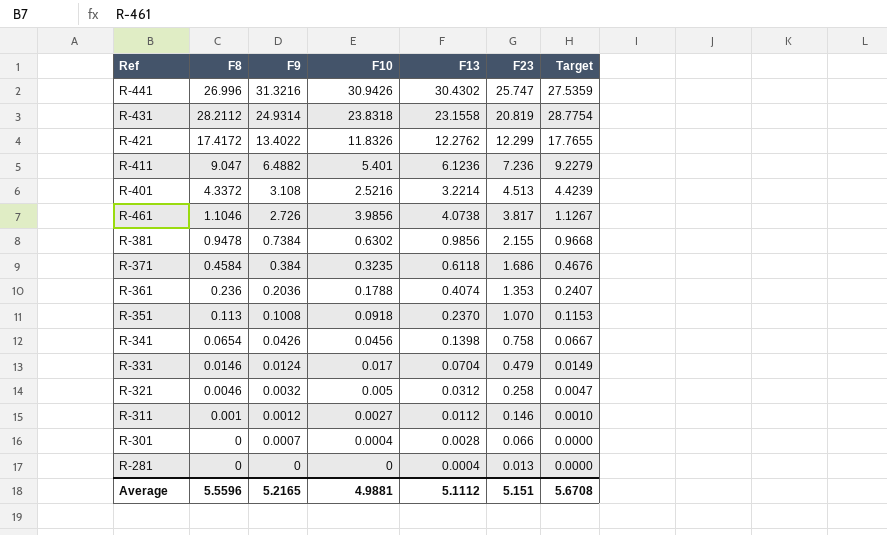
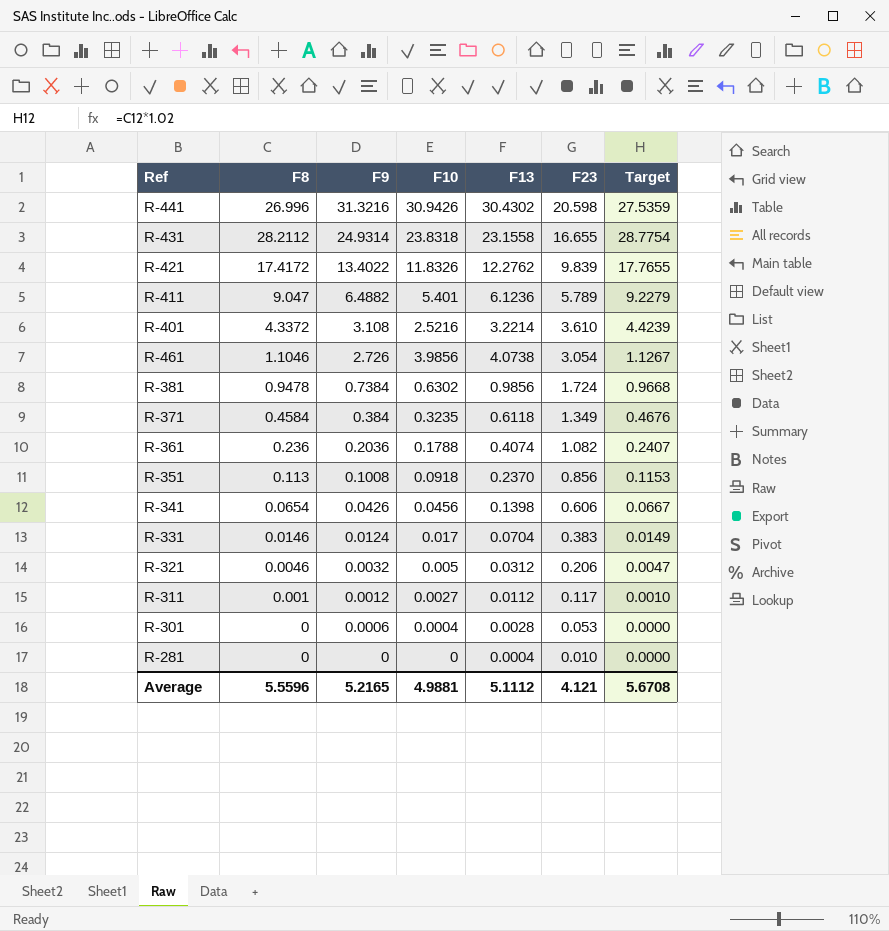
R-441 | F23: 25.747 -> 20.598
R-431 | F23: 20.819 -> 16.655
R-421 | F23: 12.299 -> 9.839
R-411 | F23: 7.236 -> 5.789
R-401 | F23: 4.513 -> 3.610
R-461 | F23: 3.817 -> 3.054
R-381 | F23: 2.155 -> 1.724
R-371 | F23: 1.686 -> 1.349
R-361 | F23: 1.353 -> 1.082
R-351 | F23: 1.070 -> 0.856
R-341 | F23: 0.758 -> 0.606
R-331 | F23: 0.479 -> 0.383
R-321 | F23: 0.258 -> 0.206
R-311 | F23: 0.146 -> 0.117
R-301 | F9: 0.0007 -> 0.0006
R-301 | F23: 0.066 -> 0.053
R-281 | F23: 0.013 -> 0.010
Average | F23: 5.151 -> 4.121

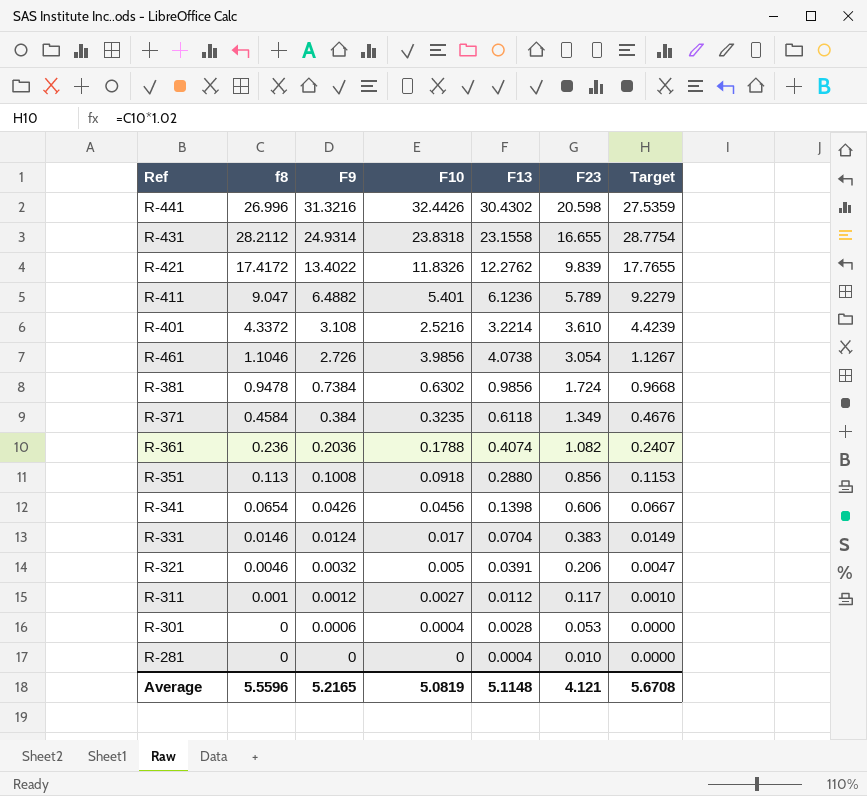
column name: F8 -> f8
R-441 | F10: 30.9426 -> 32.4426
R-351 | F13: 0.2370 -> 0.2880
R-321 | F13: 0.0312 -> 0.0391
Average | F10: 4.9881 -> 5.0819
Average | F13: 5.1112 -> 5.1148

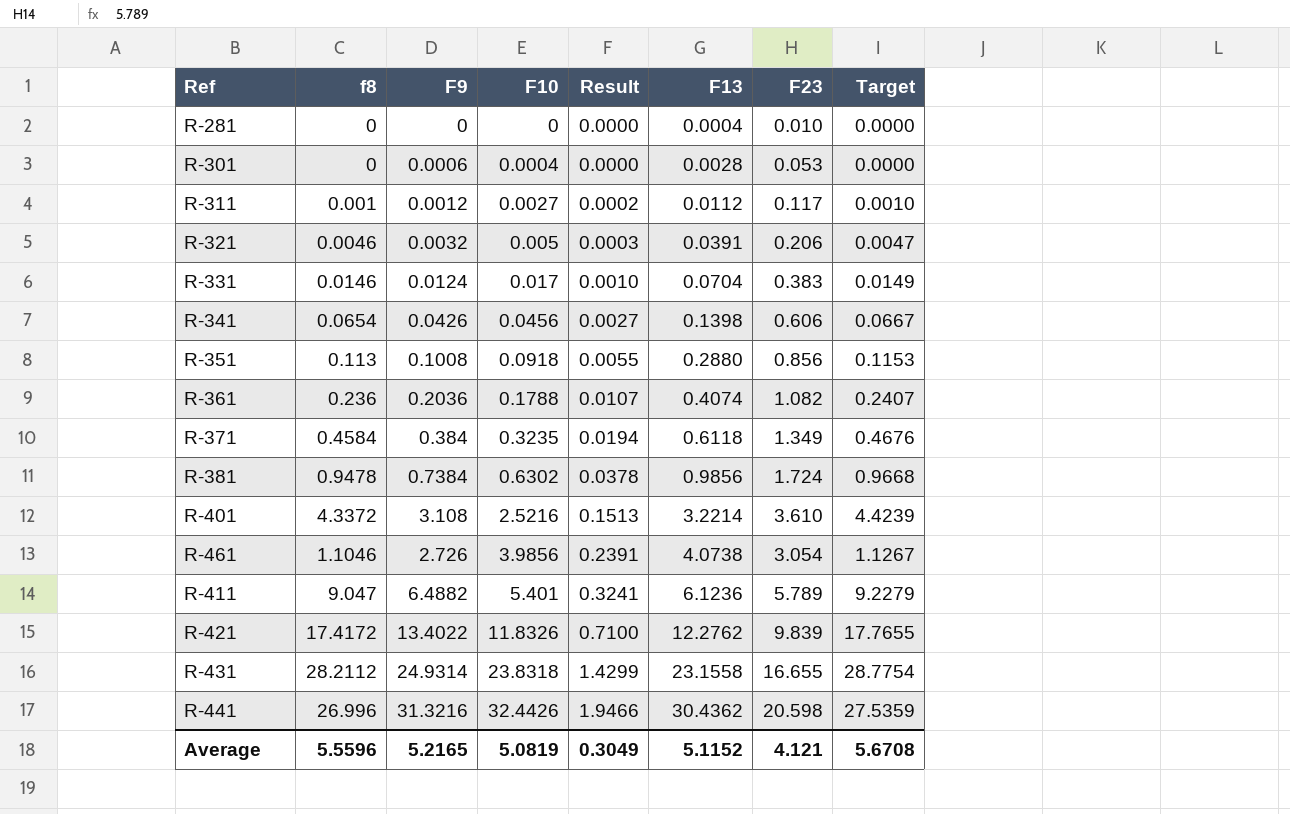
row order: F9 descending -> F10 ascending
column Result | formula: none -> [F10] * 0.06
R-441 | F13: 30.4302 -> 30.4362
Average | F13: 5.1148 -> 5.1152

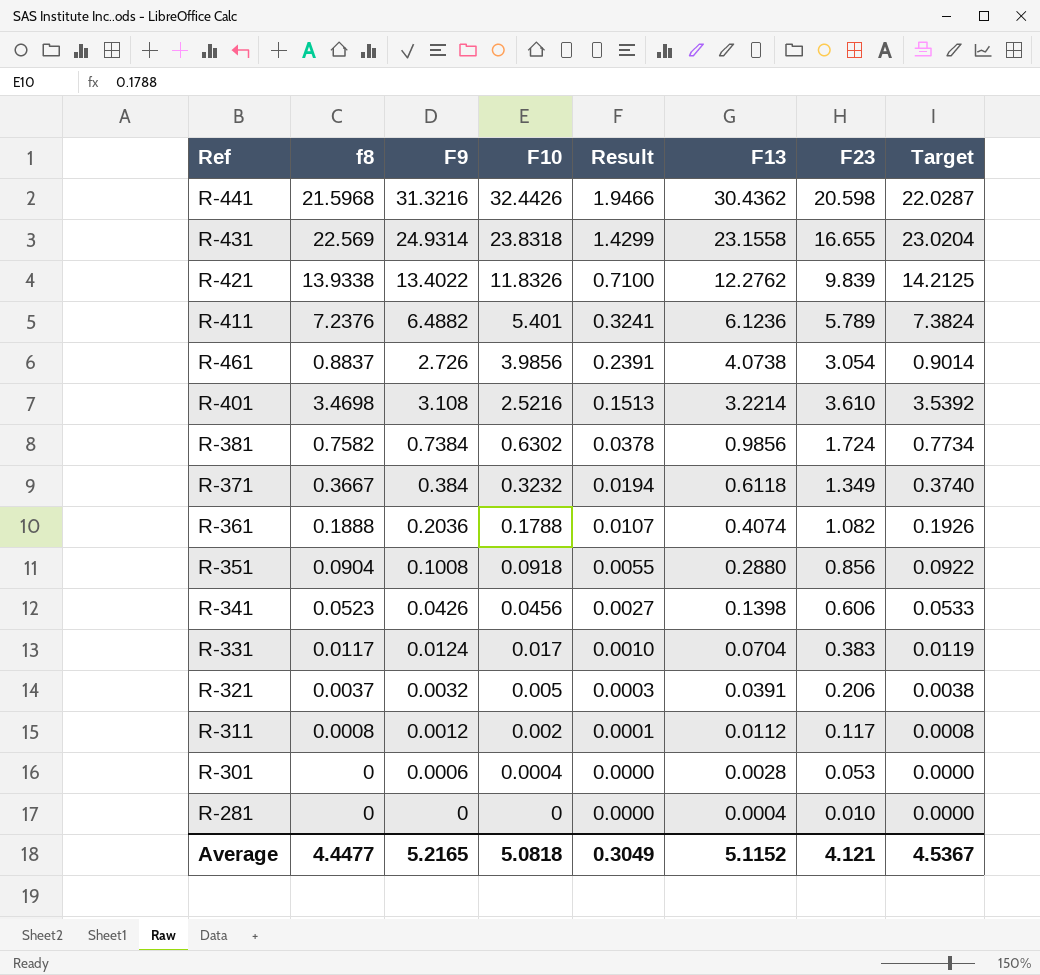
row order: F10 ascending -> F10 descending
R-441 | f8: 26.996 -> 21.5968
R-441 | Target: 27.5359 -> 22.0287
R-431 | f8: 28.2112 -> 22.569
R-431 | Target: 28.7754 -> 23.0204
R-421 | f8: 17.4172 -> 13.9338
R-421 | Target: 17.7655 -> 14.2125
R-411 | f8: 9.047 -> 7.2376
R-411 | Target: 9.2279 -> 7.3824
R-461 | f8: 1.1046 -> 0.8837
R-461 | Target: 1.1267 -> 0.9014
R-401 | f8: 4.3372 -> 3.4698
R-401 | Target: 4.4239 -> 3.5392
R-381 | f8: 0.9478 -> 0.7582
R-381 | Target: 0.9668 -> 0.7734
R-371 | f8: 0.4584 -> 0.3667
R-371 | F10: 0.3235 -> 0.3232
R-371 | Target: 0.4676 -> 0.3740
R-361 | f8: 0.236 -> 0.1888
R-361 | Target: 0.2407 -> 0.1926
R-351 | f8: 0.113 -> 0.0904
R-351 | Target: 0.1153 -> 0.0922
R-341 | f8: 0.0654 -> 0.0523
R-341 | Target: 0.0667 -> 0.0533
R-331 | f8: 0.0146 -> 0.0117
R-331 | Target: 0.0149 -> 0.0119
R-321 | f8: 0.0046 -> 0.0037
R-321 | Target: 0.0047 -> 0.0038
R-311 | f8: 0.001 -> 0.0008
R-311 | F10: 0.0027 -> 0.002
R-311 | Result: 0.0002 -> 0.0001
R-311 | Target: 0.0010 -> 0.0008
Average | f8: 5.5596 -> 4.4477
Average | F10: 5.0819 -> 5.0818
Average | Target: 5.6708 -> 4.5367

